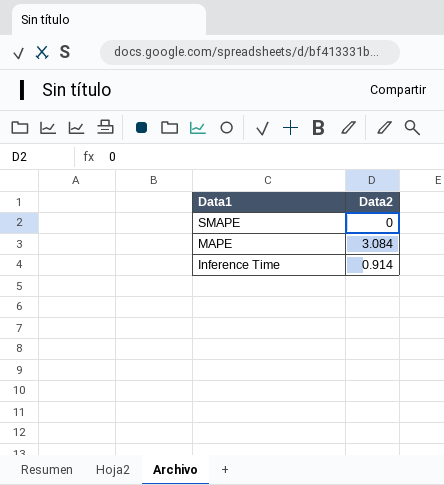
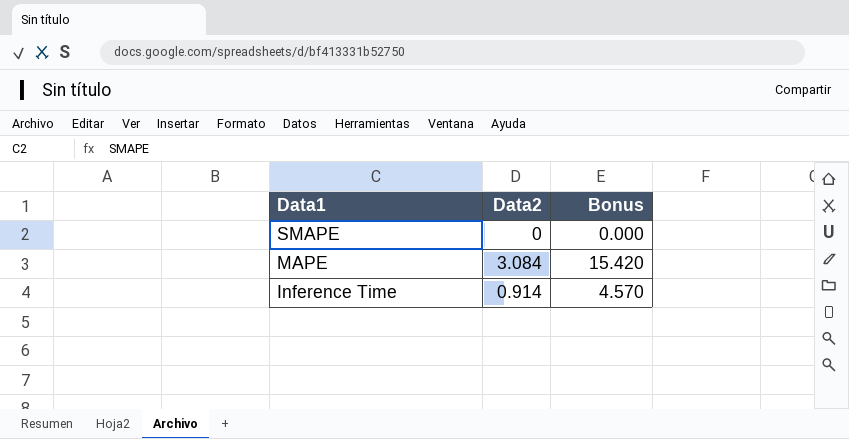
column Bonus | formula: none -> [Data2] * 5

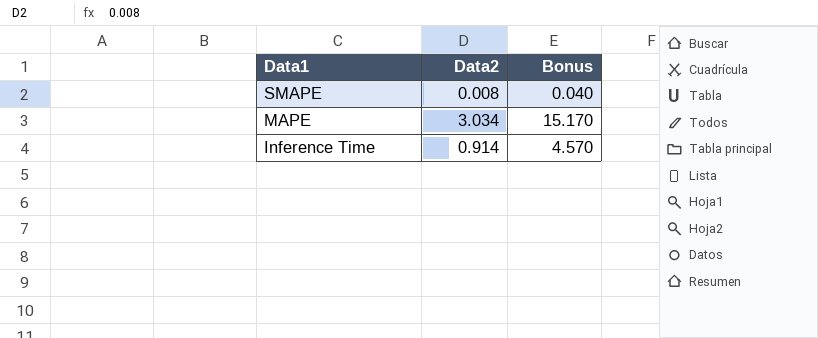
SMAPE | Data2: 0 -> 0.008
SMAPE | Bonus: 0.000 -> 0.040
MAPE | Data2: 3.084 -> 3.034
MAPE | Bonus: 15.420 -> 15.170

